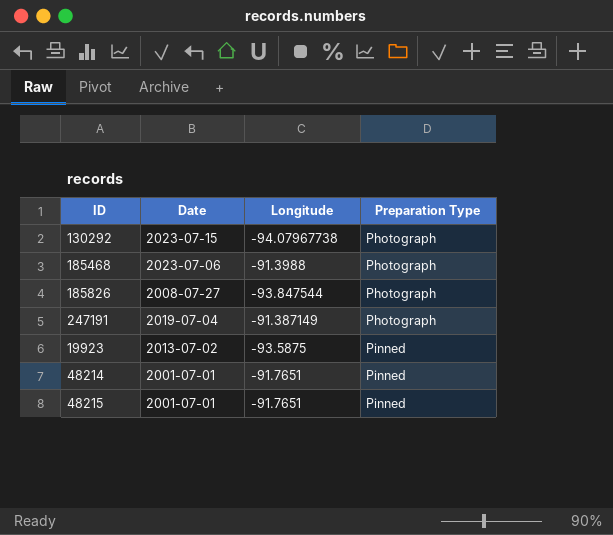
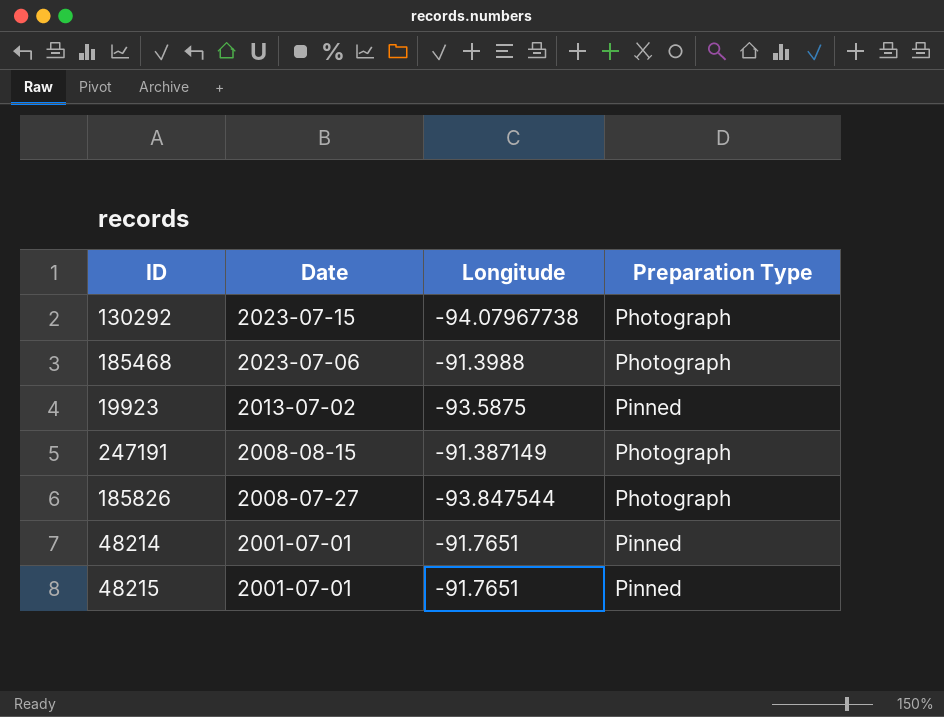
row order: Preparation Type ascending -> Date descending
247191 | Date: 2019-07-04 -> 2008-08-15

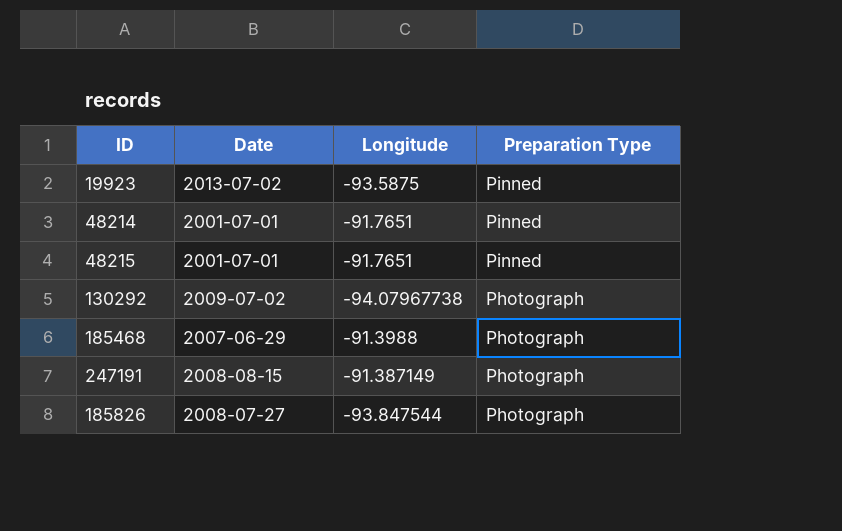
row order: Date descending -> Preparation Type descending
130292 | Date: 2023-07-15 -> 2009-07-02
185468 | Date: 2023-07-06 -> 2007-06-29

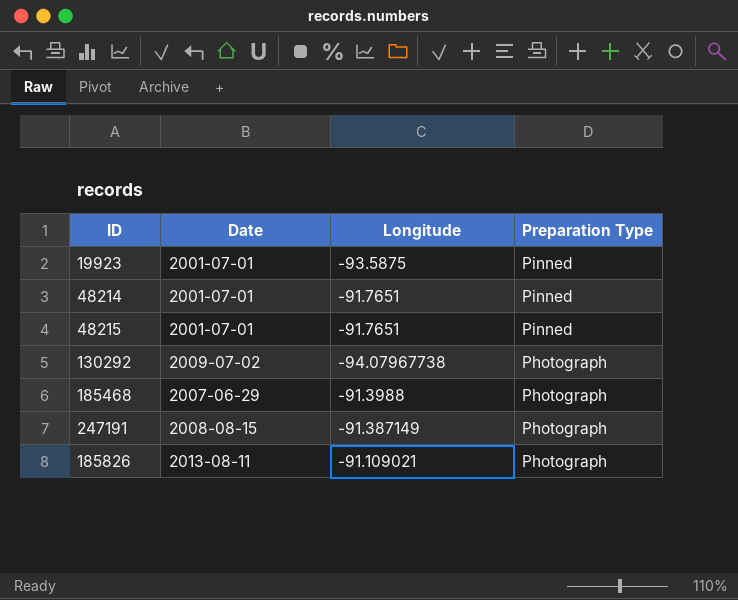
19923 | Date: 2013-07-02 -> 2001-07-01
185826 | Date: 2008-07-27 -> 2013-08-11
185826 | Longitude: -93.847544 -> -91.109021

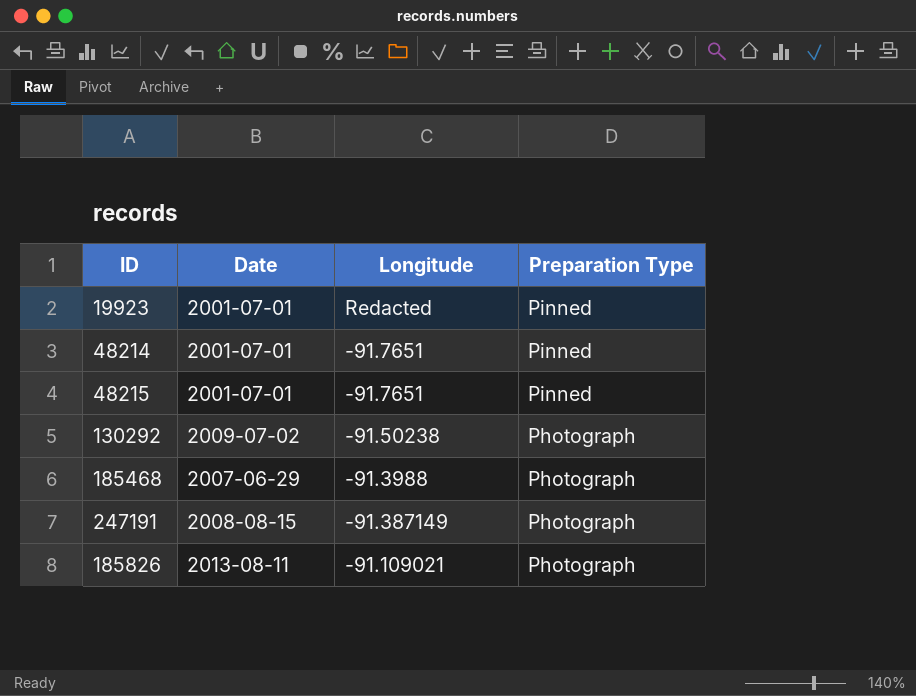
19923 | Longitude: -93.5875 -> Redacted
130292 | Longitude: -94.07967738 -> -91.50238

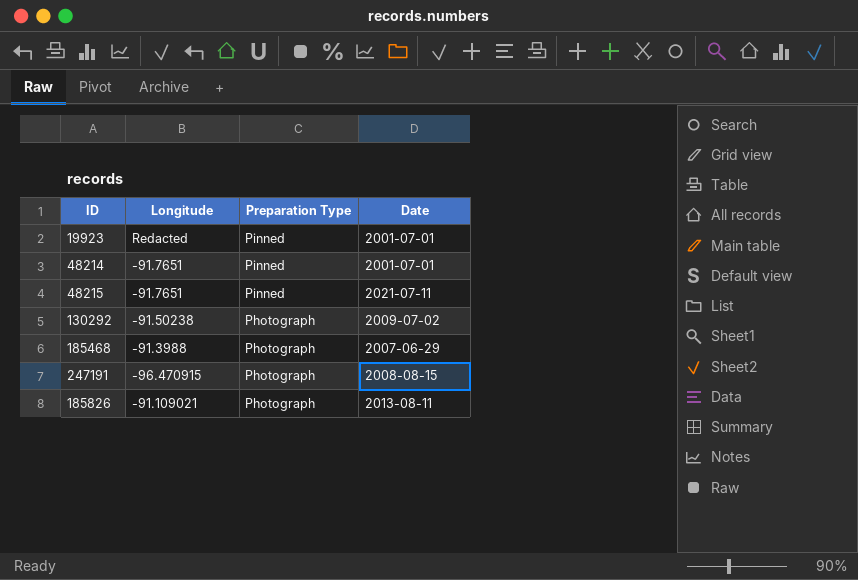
column Date | position: 2 -> 4
48215 | Date: 2001-07-01 -> 2021-07-11
247191 | Longitude: -91.387149 -> -96.470915

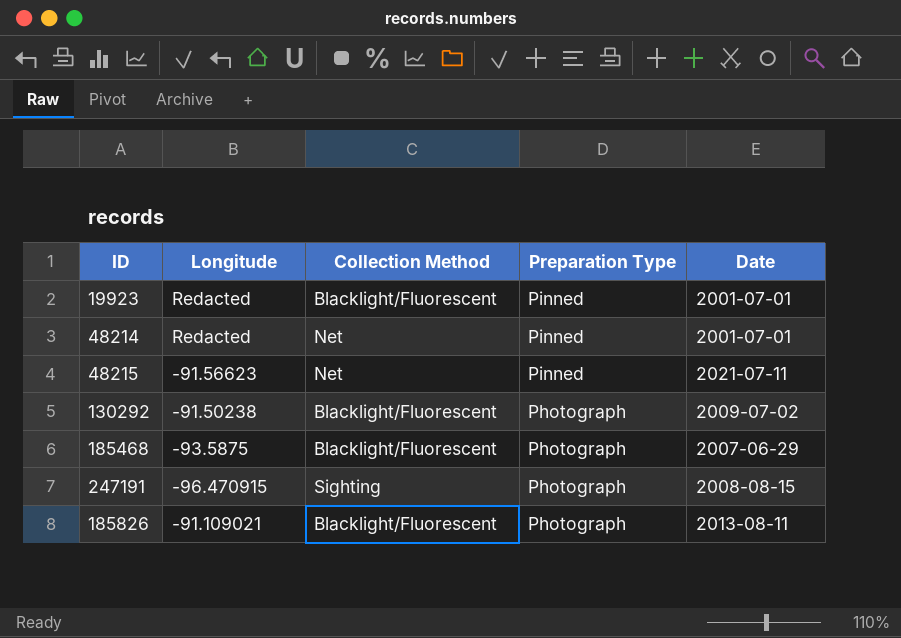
column Collection Method | position: none -> 3
48214 | Longitude: -91.7651 -> Redacted
48215 | Longitude: -91.7651 -> -91.56623
185468 | Longitude: -91.3988 -> -93.5875

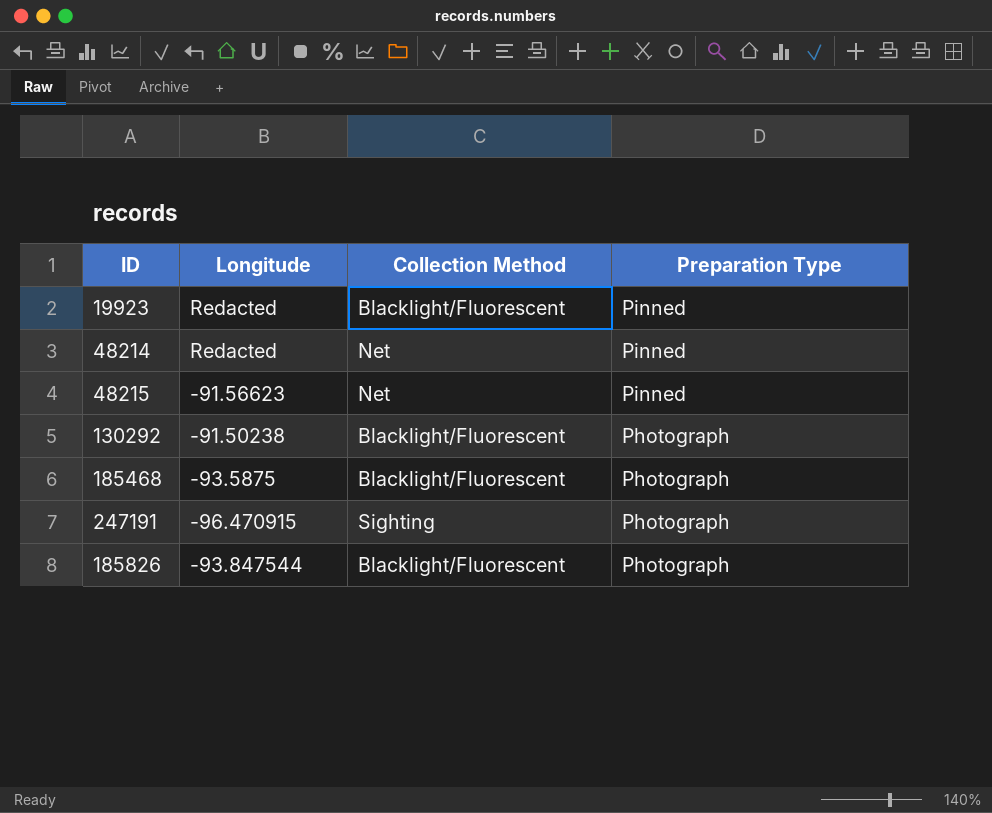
column Date | position: 5 -> none
185826 | Longitude: -91.109021 -> -93.847544

